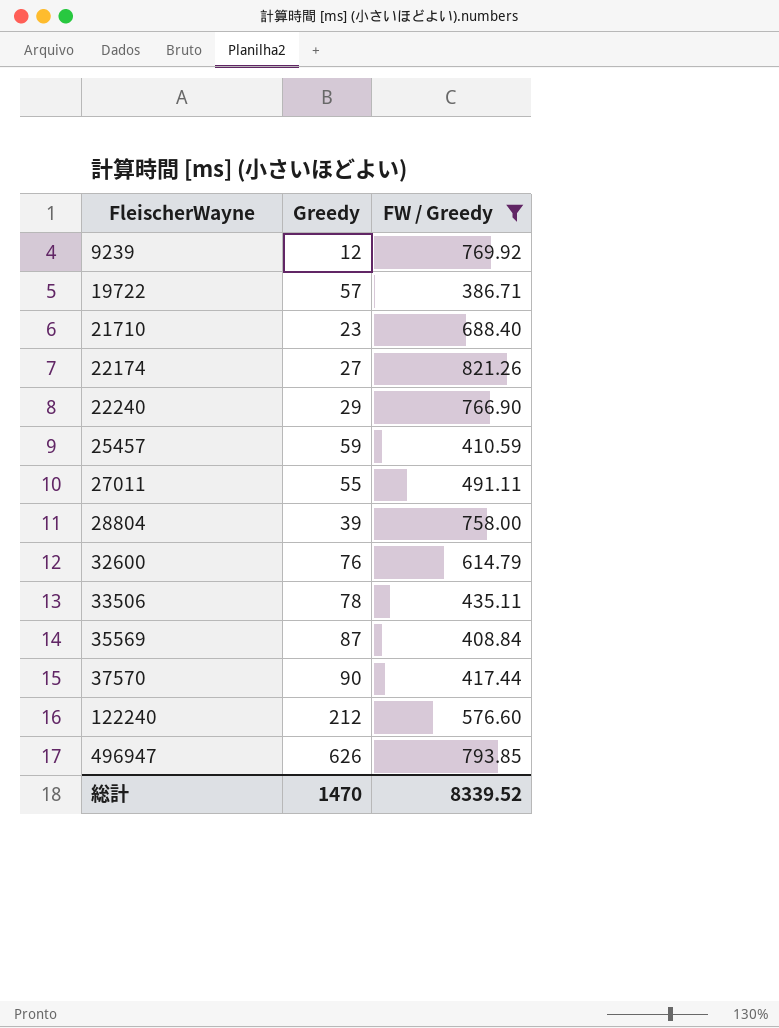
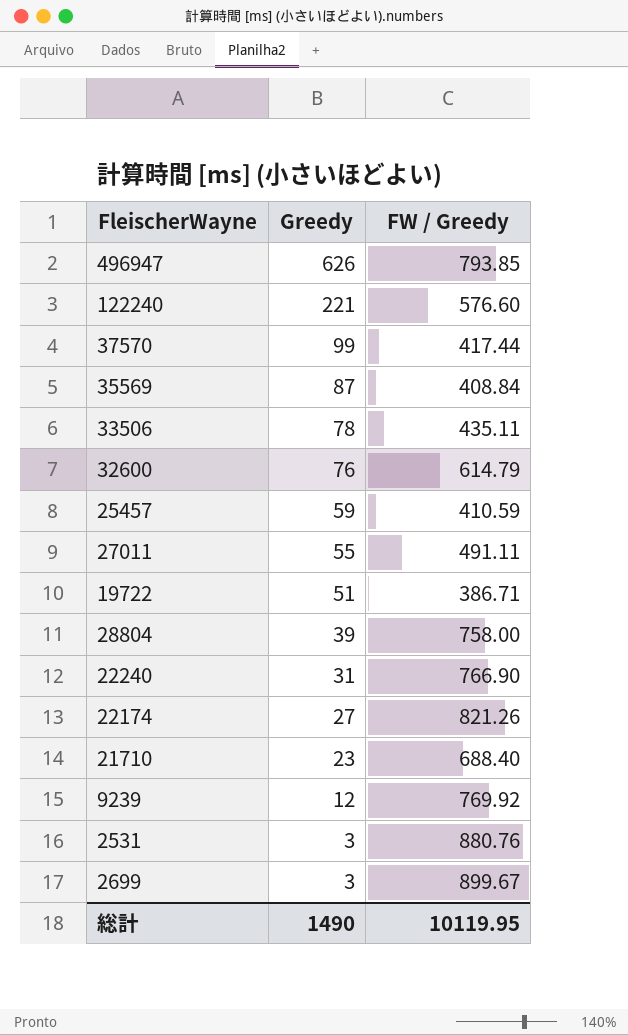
filter: FW / Greedy <= 821.26 -> none
row order: FleischerWayne ascending -> Greedy descending
122240 | Greedy: 212 -> 221
37570 | Greedy: 90 -> 99
19722 | Greedy: 57 -> 51
22240 | Greedy: 29 -> 31
総計 | Greedy: 1470 -> 1490
総計 | FW / Greedy: 8339.52 -> 10119.95

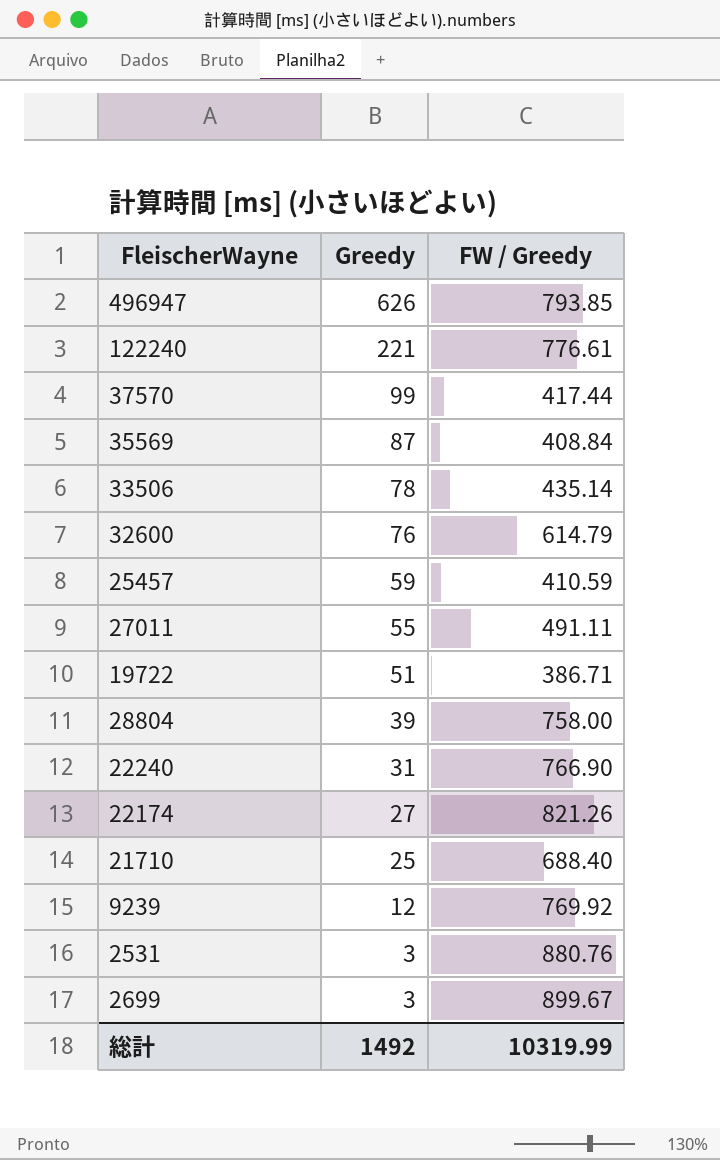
122240 | FW / Greedy: 576.60 -> 776.61
33506 | FW / Greedy: 435.11 -> 435.14
21710 | Greedy: 23 -> 25
総計 | Greedy: 1490 -> 1492
総計 | FW / Greedy: 10119.95 -> 10319.99

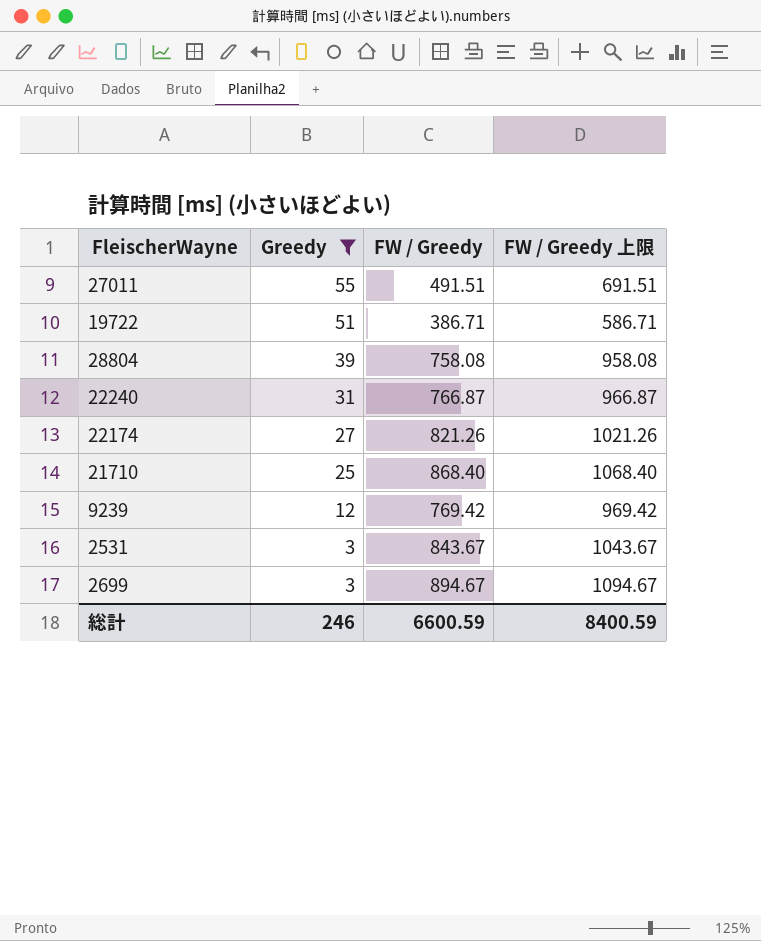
filter: none -> Greedy <= 55
column FW / Greedy 上限 | formula: none -> [FW / Greedy] + 200
27011 | FW / Greedy: 491.11 -> 491.51
28804 | FW / Greedy: 758.00 -> 758.08
22240 | FW / Greedy: 766.90 -> 766.87
21710 | FW / Greedy: 688.40 -> 868.40
9239 | FW / Greedy: 769.92 -> 769.42
2531 | FW / Greedy: 880.76 -> 843.67
2699 | FW / Greedy: 899.67 -> 894.67
総計 | Greedy: 1492 -> 246
総計 | FW / Greedy: 10319.99 -> 6600.59

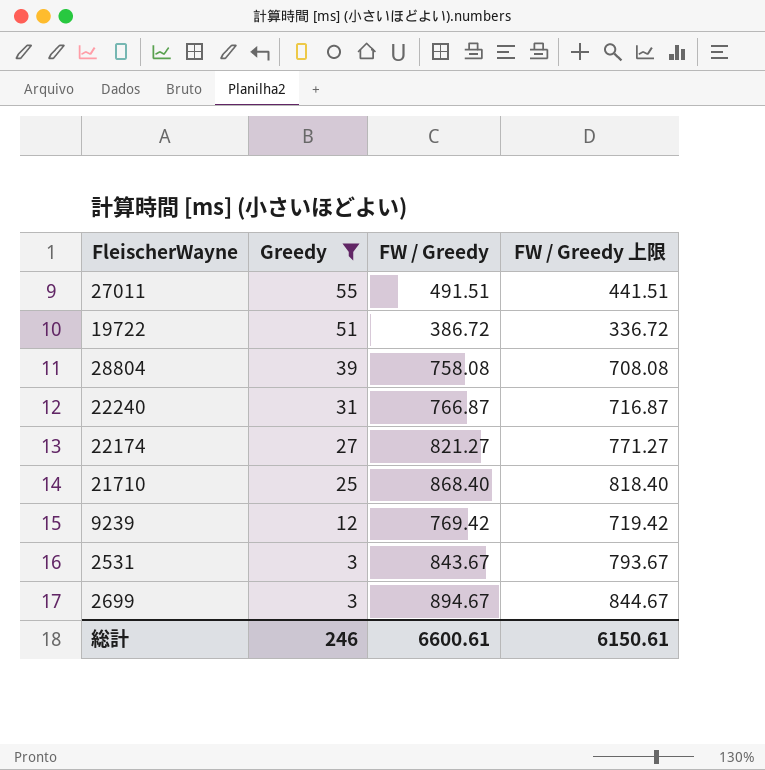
column FW / Greedy 上限 | formula: [FW / Greedy] + 200 -> [FW / Greedy] - 50
19722 | FW / Greedy: 386.71 -> 386.72
22174 | FW / Greedy: 821.26 -> 821.27
総計 | FW / Greedy: 6600.59 -> 6600.61
総計 | FW / Greedy 上限: 8400.59 -> 6150.61

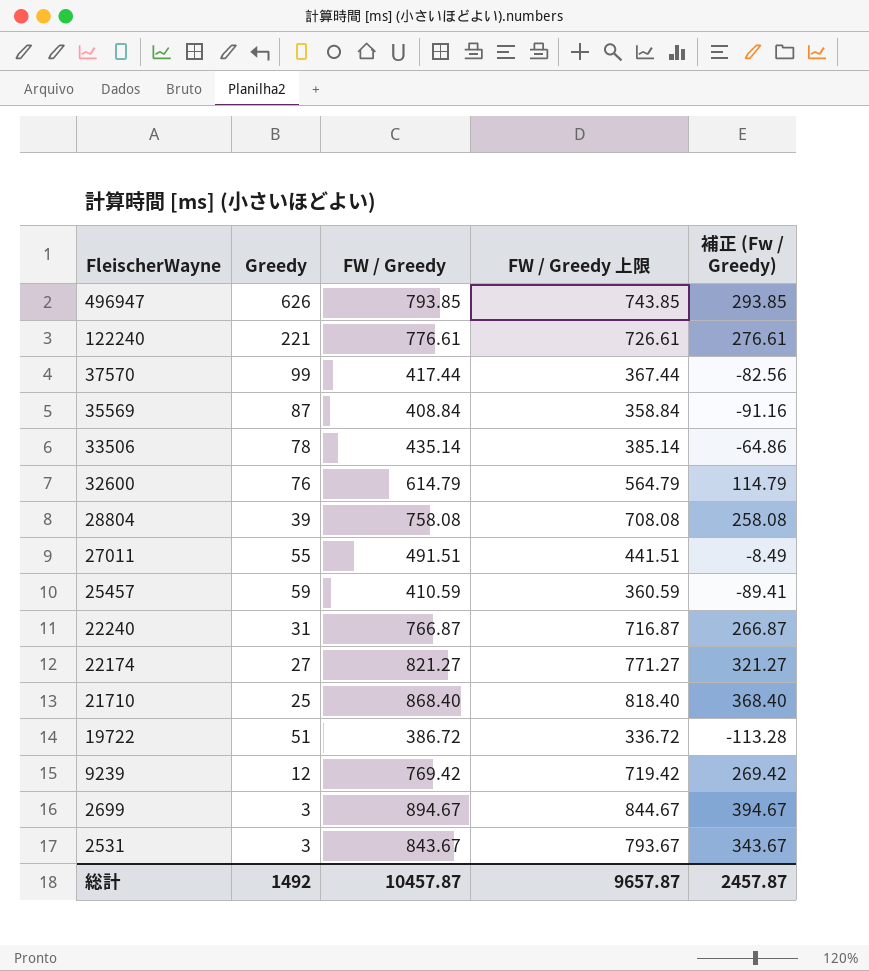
filter: Greedy <= 55 -> none
row order: Greedy descending -> FleischerWayne descending
column 補正 (Fw / Greedy) | formula: none -> [FW / Greedy] - 500
総計 | Greedy: 246 -> 1492
総計 | FW / Greedy: 6600.61 -> 10457.87
総計 | FW / Greedy 上限: 6150.61 -> 9657.87

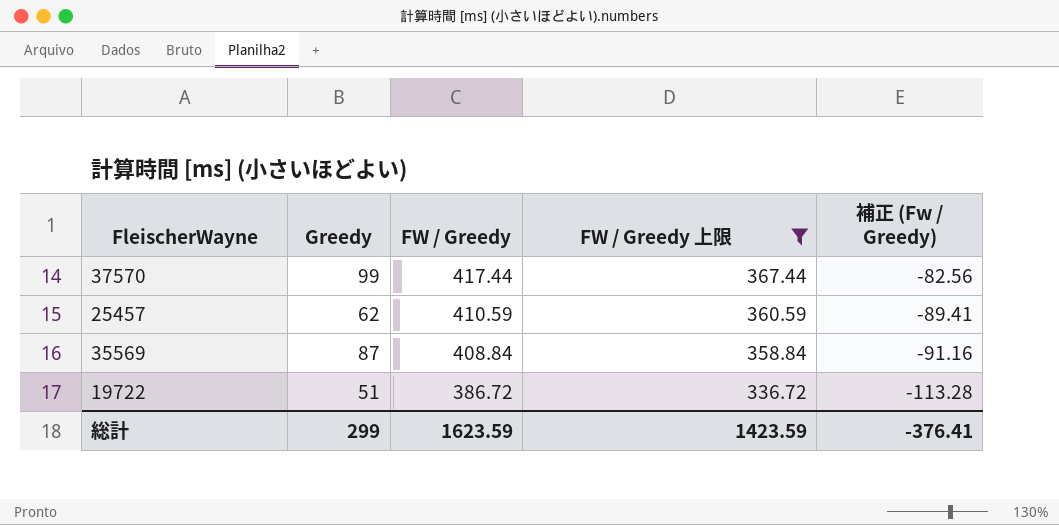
filter: none -> FW / Greedy 上限 <= 367.44
row order: FleischerWayne descending -> FW / Greedy descending
25457 | Greedy: 59 -> 62
総計 | Greedy: 1492 -> 299
総計 | FW / Greedy: 10457.87 -> 1623.59
総計 | FW / Greedy 上限: 9657.87 -> 1423.59
総計 | 補正 (Fw / Greedy): 2457.87 -> -376.41

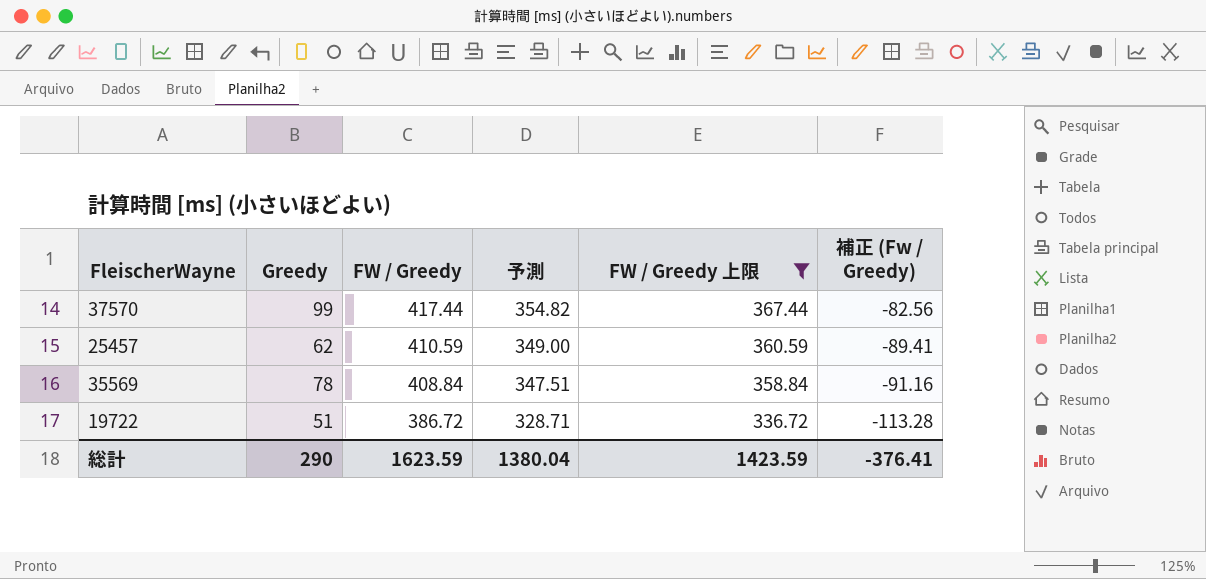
column 予測 | formula: none -> [FW / Greedy] * 0.85
35569 | Greedy: 87 -> 78
総計 | Greedy: 299 -> 290

